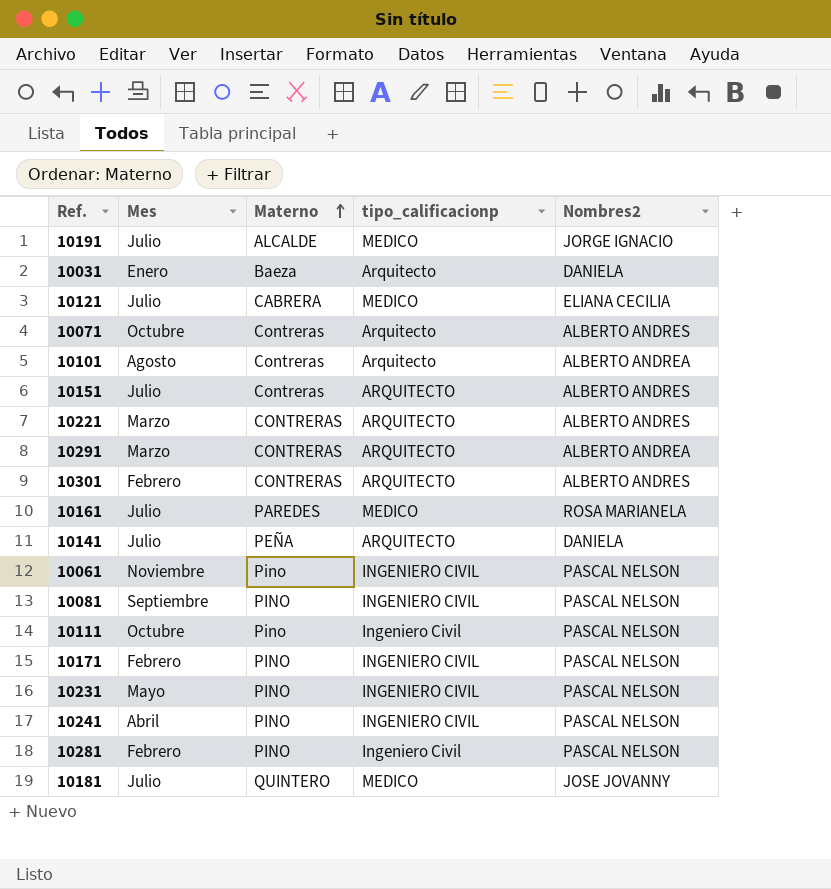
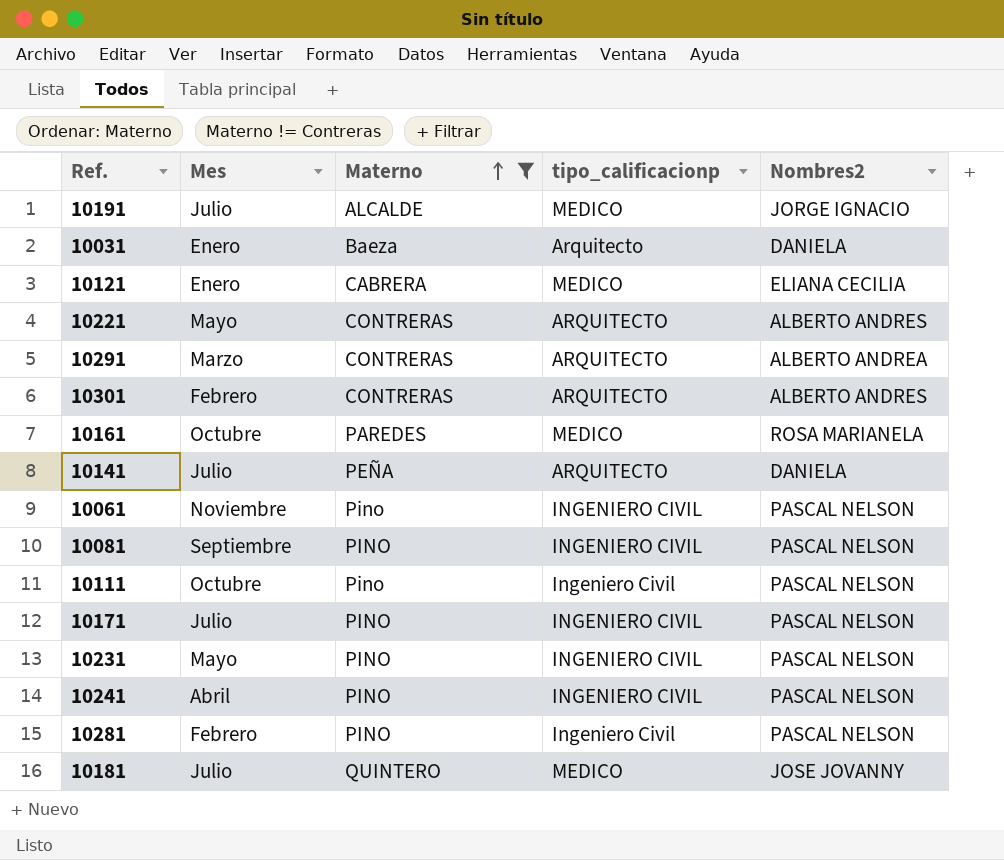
filter: none -> Materno != Contreras
10121 | Mes: Julio -> Enero
10221 | Mes: Marzo -> Mayo
10161 | Mes: Julio -> Octubre
10171 | Mes: Febrero -> Julio

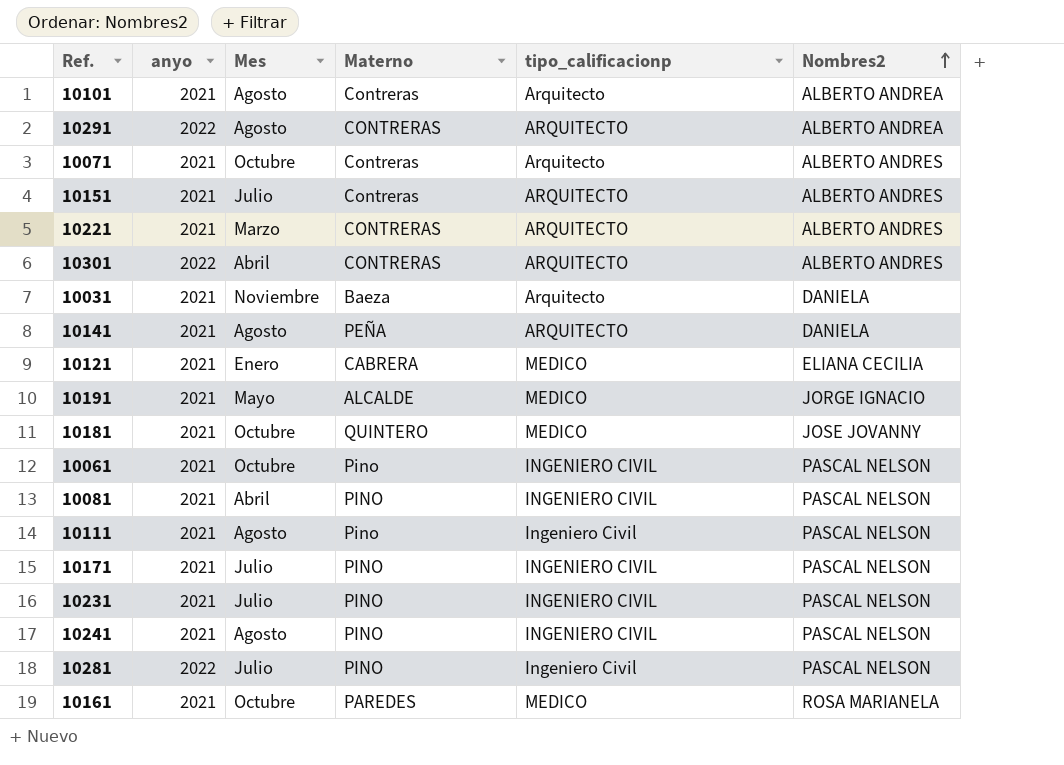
filter: Materno != Contreras -> none
row order: Materno ascending -> Nombres2 ascending
column anyo | position: none -> 2
10291 | Mes: Marzo -> Agosto
10221 | Mes: Mayo -> Marzo
10301 | Mes: Febrero -> Abril
10031 | Mes: Enero -> Noviembre
10141 | Mes: Julio -> Agosto
10191 | Mes: Julio -> Mayo
10181 | Mes: Julio -> Octubre
10061 | Mes: Noviembre -> Octubre
10081 | Mes: Septiembre -> Abril
10111 | Mes: Octubre -> Agosto
10231 | Mes: Mayo -> Julio
10241 | Mes: Abril -> Agosto
10281 | Mes: Febrero -> Julio

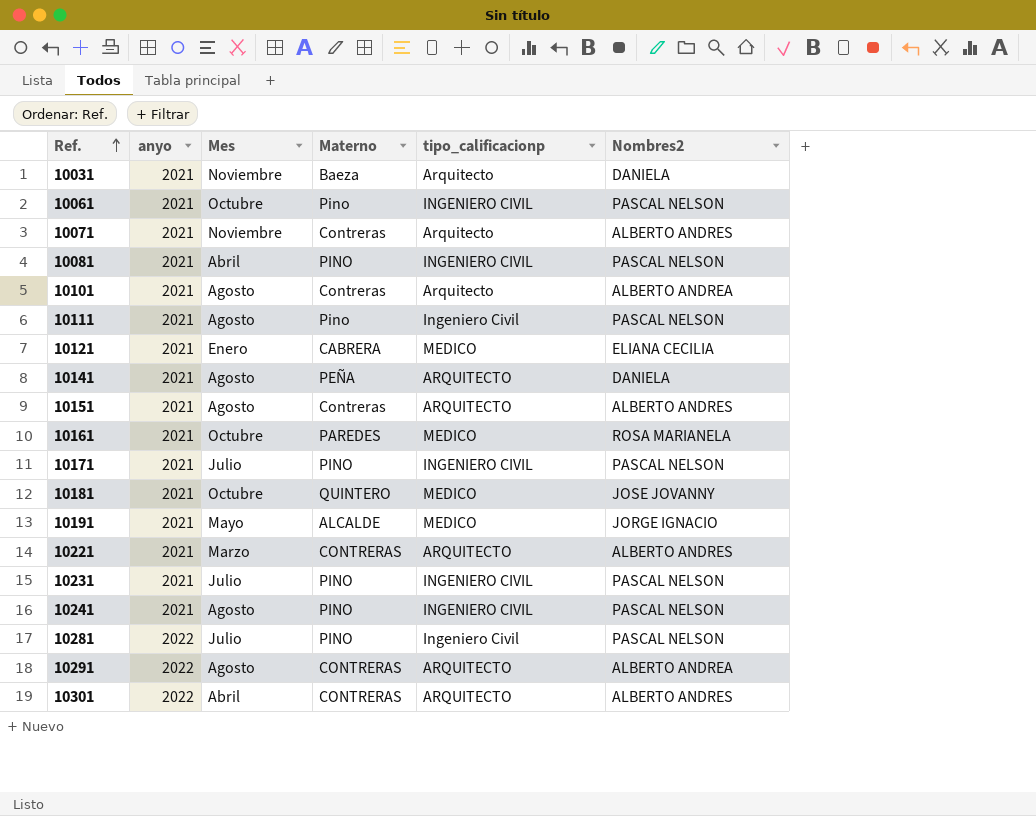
row order: Nombres2 ascending -> Ref. ascending
10071 | Mes: Octubre -> Noviembre
10151 | Mes: Julio -> Agosto

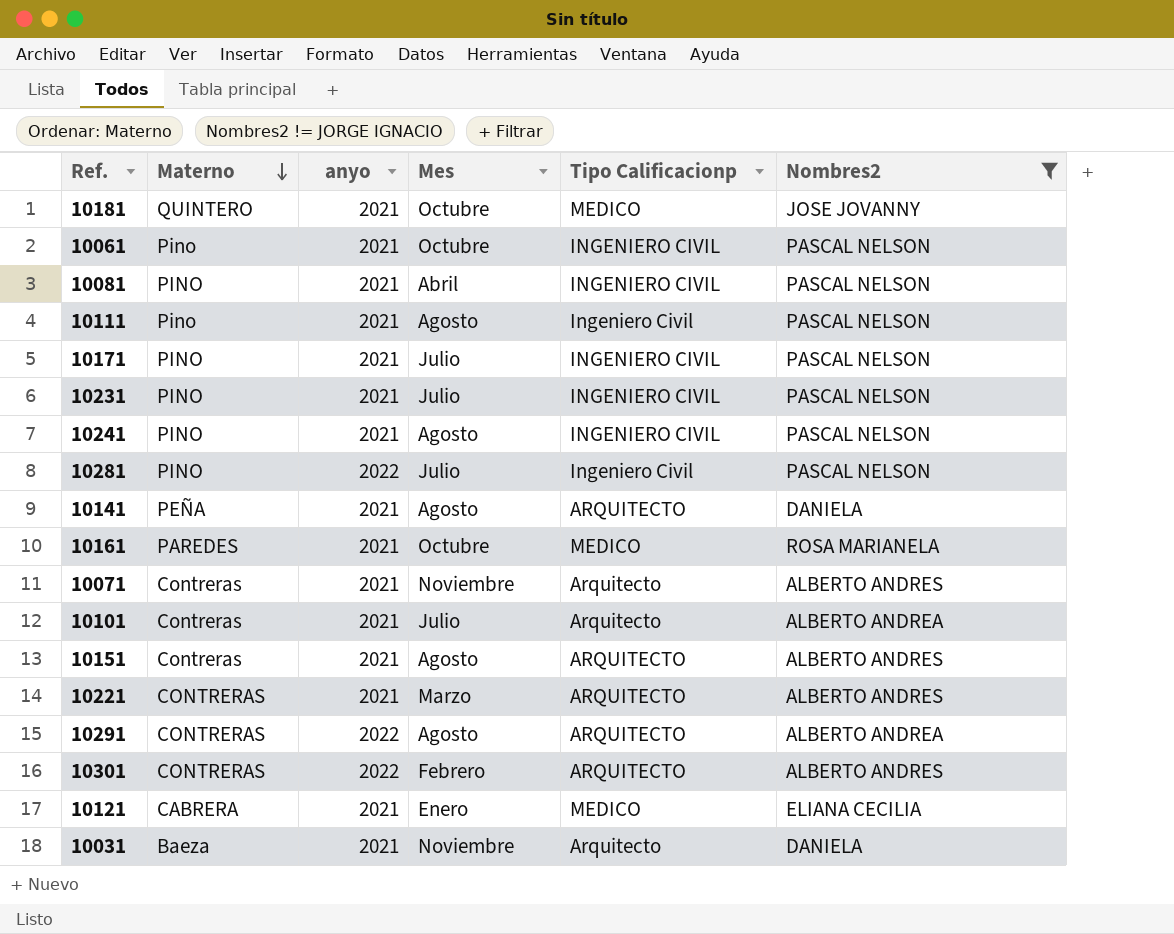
filter: none -> Nombres2 != JORGE IGNACIO
row order: Ref. ascending -> Materno descending
column Materno | position: 4 -> 2
column name: tipo_calificacionp -> Tipo Calificacionp
10101 | Mes: Agosto -> Julio
10301 | Mes: Abril -> Febrero

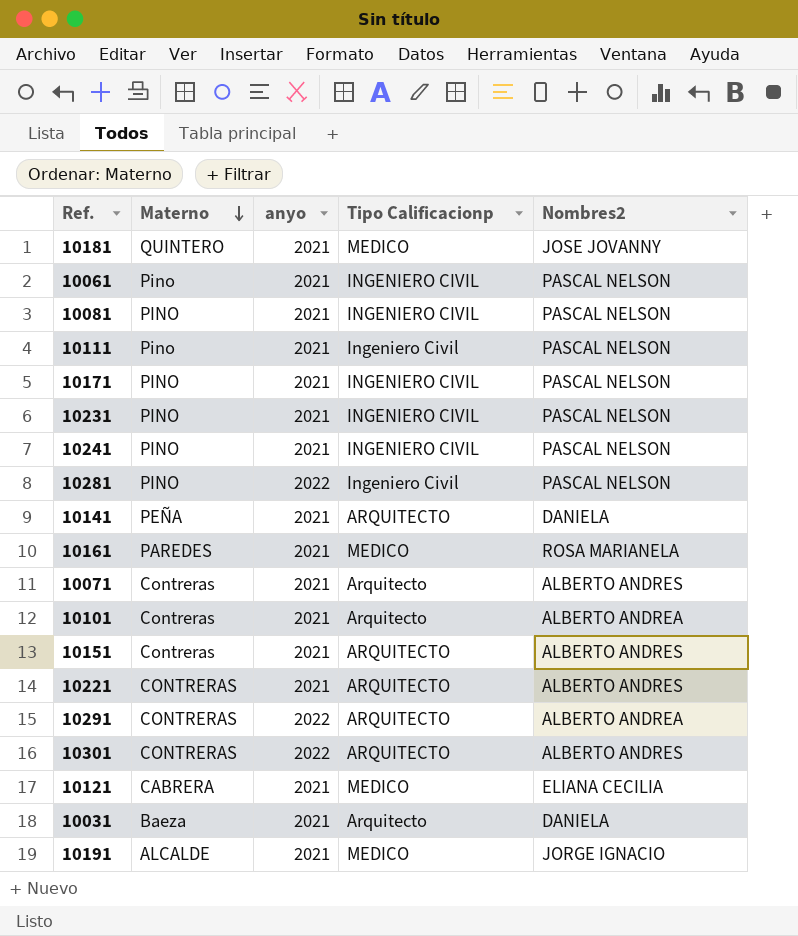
filter: Nombres2 != JORGE IGNACIO -> none
column Mes | position: 4 -> none

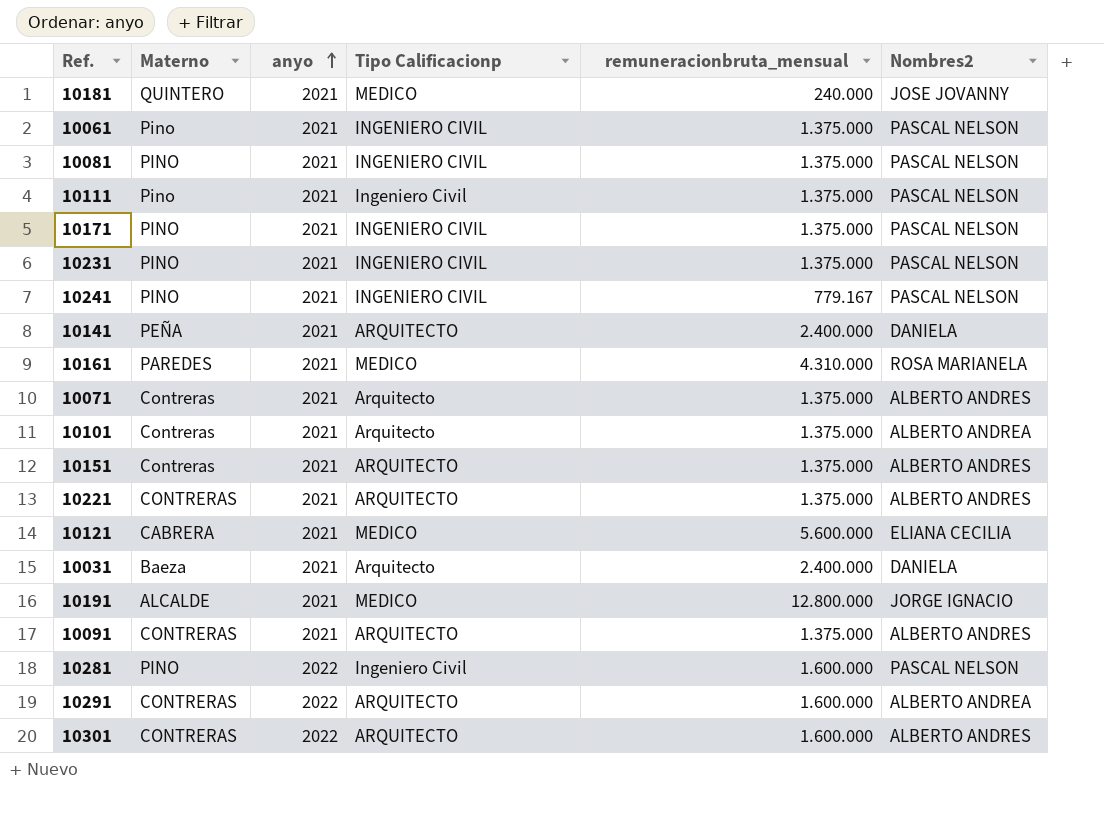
row order: Materno descending -> anyo ascending
column remuneracionbruta_mensual | position: none -> 5
row 10091: none -> CONTRERAS | 2021 | ARQUITECTO | 1.375.000 | ALBERTO ANDRES

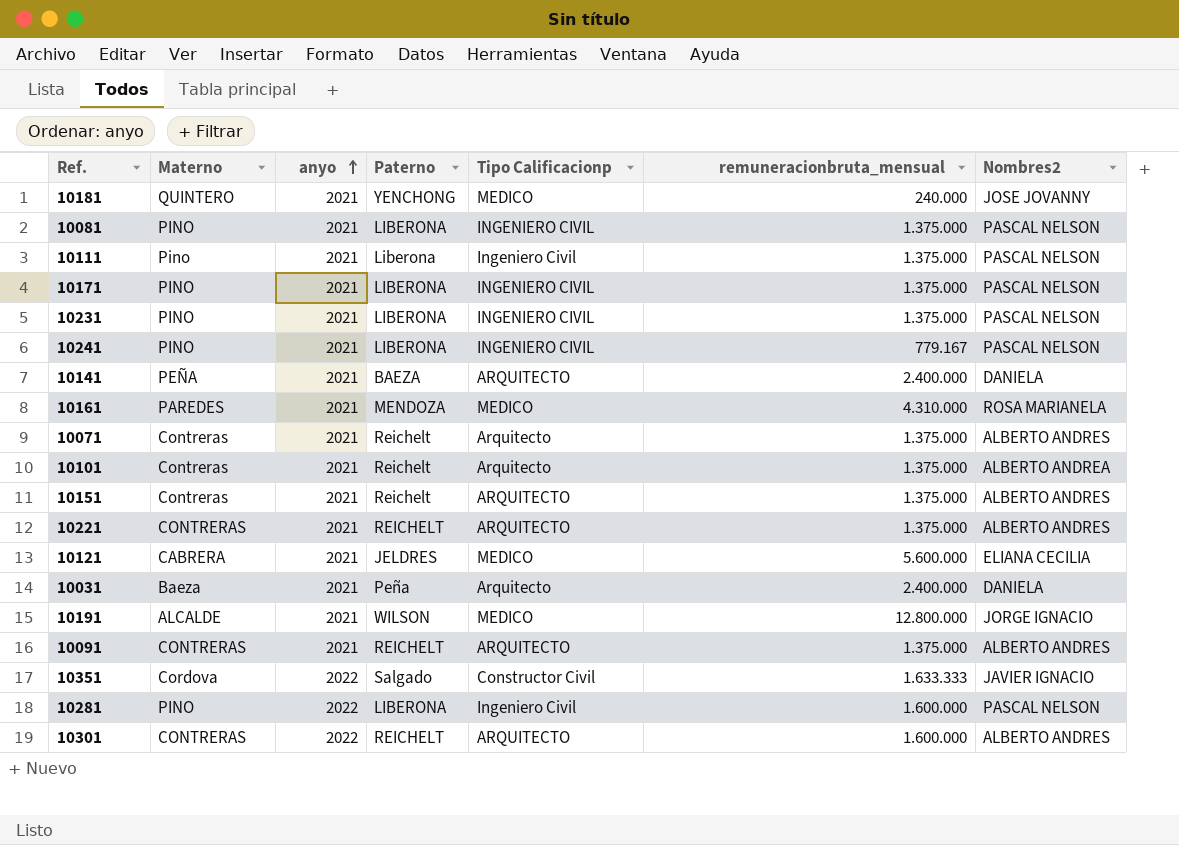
column Paterno | position: none -> 4
row 10061: Pino | 2021 | INGENIERO CIVIL | 1.375.000 | PASCAL NELSON -> none
row 10291: CONTRERAS | 2022 | ARQUITECTO | 1.600.000 | ALBERTO ANDREA -> none
row 10351: none -> Cordova | 2022 | Salgado | Constructor Civil | 1.633.333 | JAVIER IGNACIO

